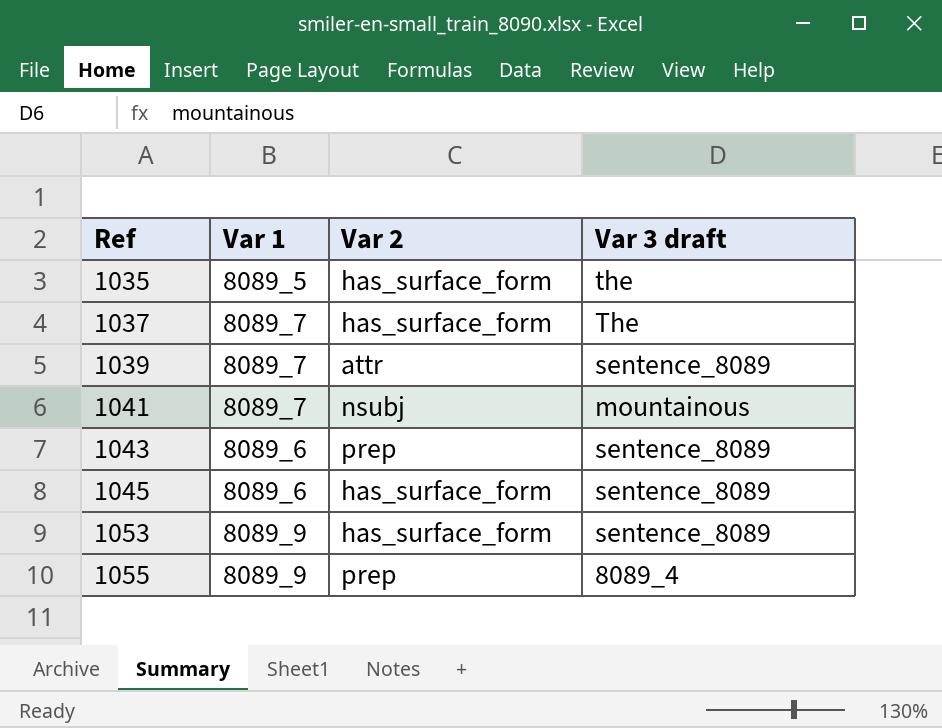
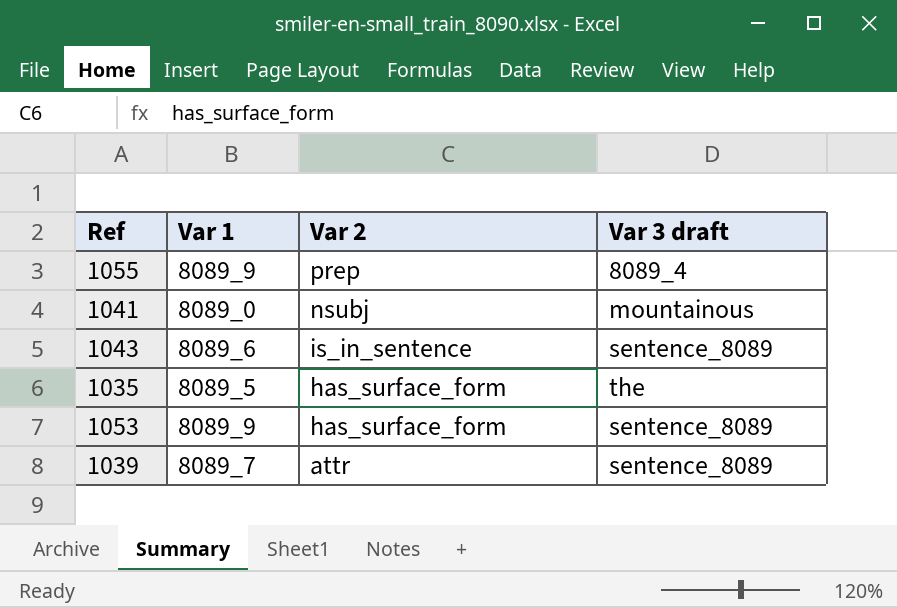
row order: Ref ascending -> Var 2 descending
row 1037: 8089_7 | has_surface_form | The -> none
row 1045: 8089_6 | has_surface_form | sentence_8089 -> none
1041 | Var 1: 8089_7 -> 8089_0
1043 | Var 2: prep -> is_in_sentence

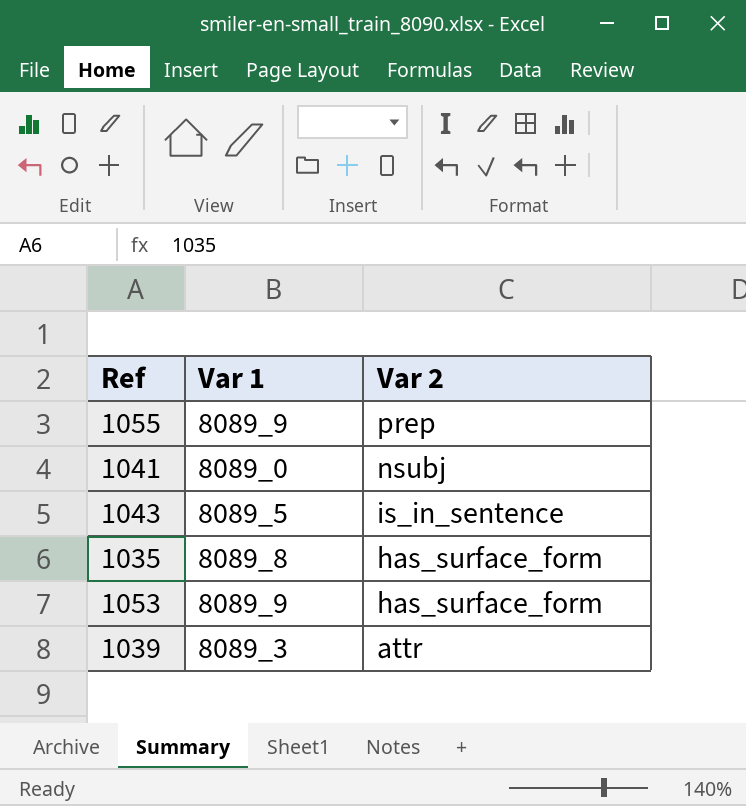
column Var 3 draft | position: 4 -> none
1043 | Var 1: 8089_6 -> 8089_5
1035 | Var 1: 8089_5 -> 8089_8
1039 | Var 1: 8089_7 -> 8089_3

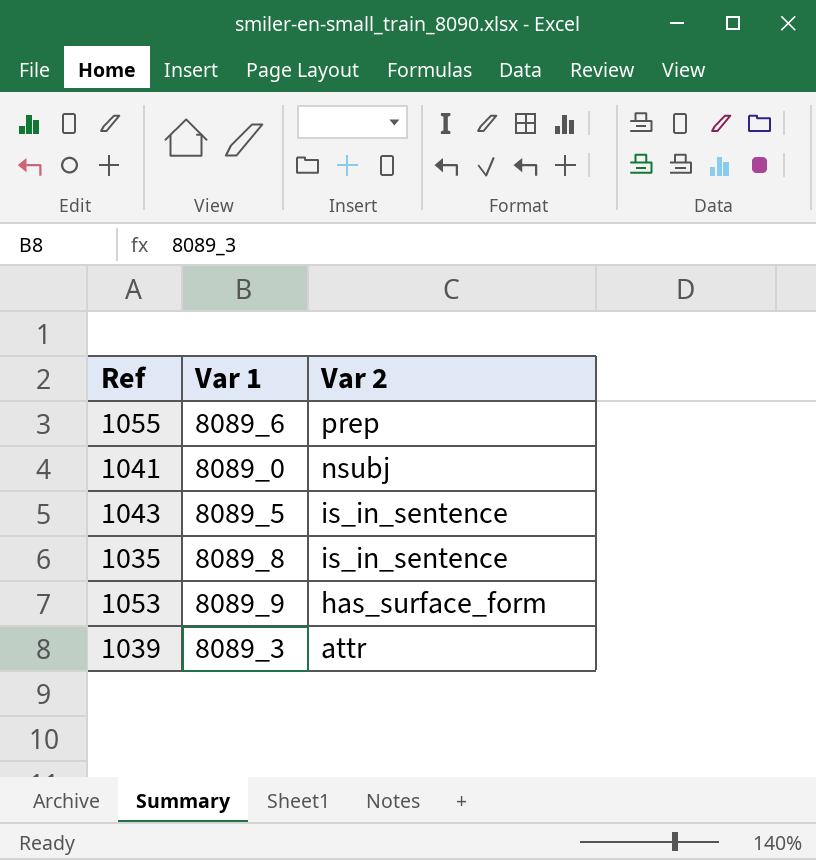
1055 | Var 1: 8089_9 -> 8089_6
1035 | Var 2: has_surface_form -> is_in_sentence

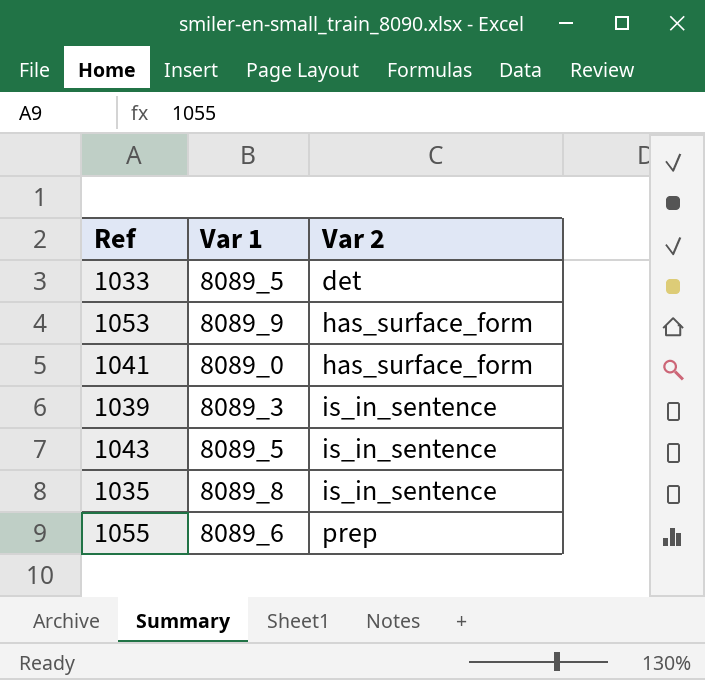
row order: Var 2 descending -> Var 2 ascending
row 1033: none -> 8089_5 | det
1041 | Var 2: nsubj -> has_surface_form
1039 | Var 2: attr -> is_in_sentence

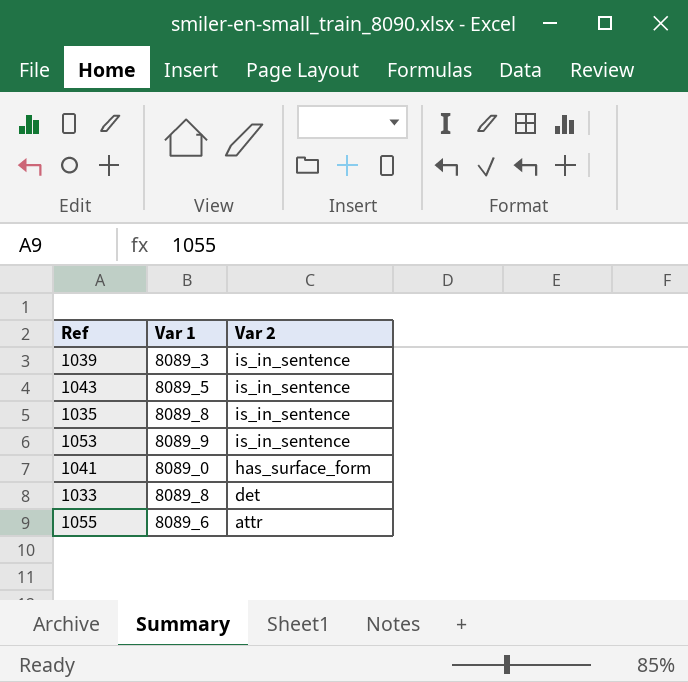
row order: Var 2 ascending -> Var 2 descending
1053 | Var 2: has_surface_form -> is_in_sentence
1033 | Var 1: 8089_5 -> 8089_8
1055 | Var 2: prep -> attr

